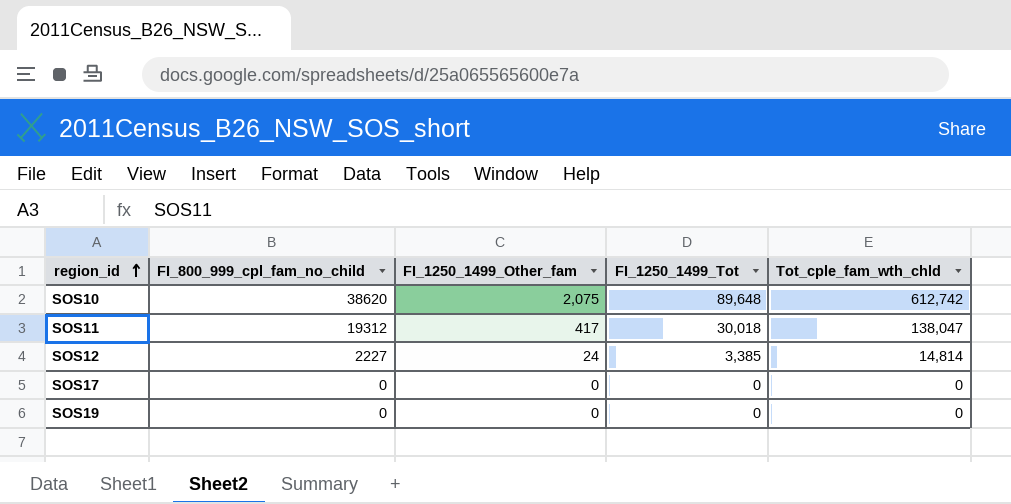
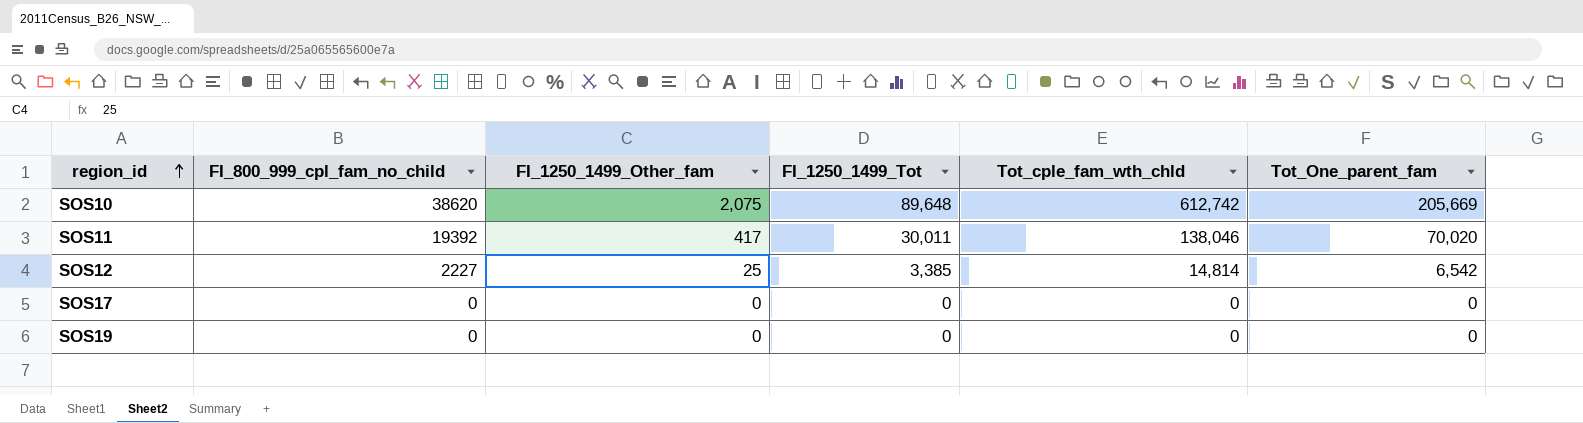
column Tot_One_parent_fam | position: none -> 6
SOS11 | FI_800_999_cpl_fam_no_child: 19312 -> 19392
SOS11 | FI_1250_1499_Tot: 30,018 -> 30,011
SOS11 | Tot_cple_fam_wth_chld: 138,047 -> 138,046
SOS12 | FI_1250_1499_Other_fam: 24 -> 25

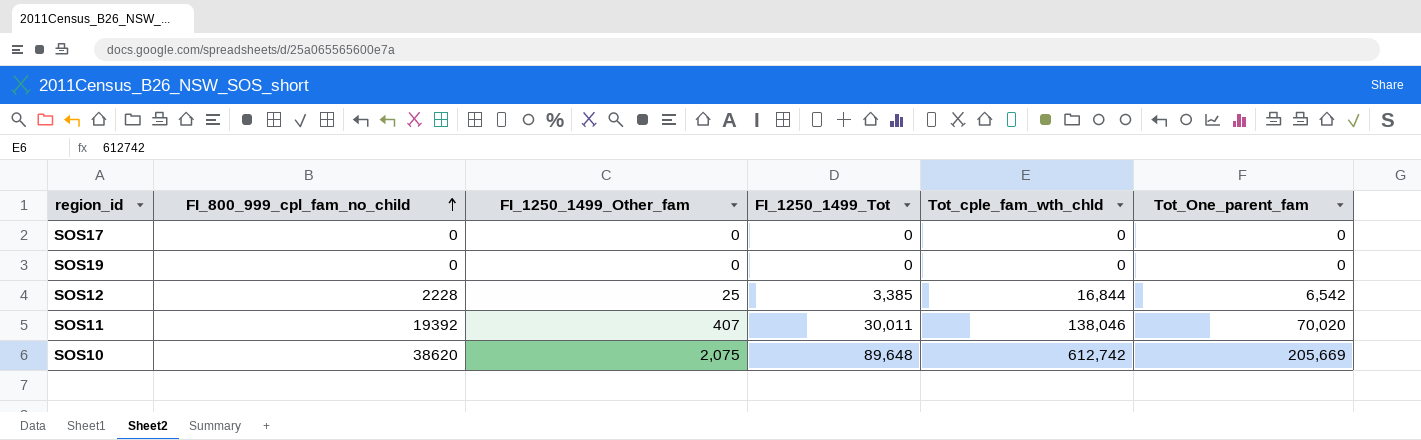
row order: region_id ascending -> FI_800_999_cpl_fam_no_child ascending
SOS12 | FI_800_999_cpl_fam_no_child: 2227 -> 2228
SOS12 | Tot_cple_fam_wth_chld: 14,814 -> 16,844
SOS11 | FI_1250_1499_Other_fam: 417 -> 407

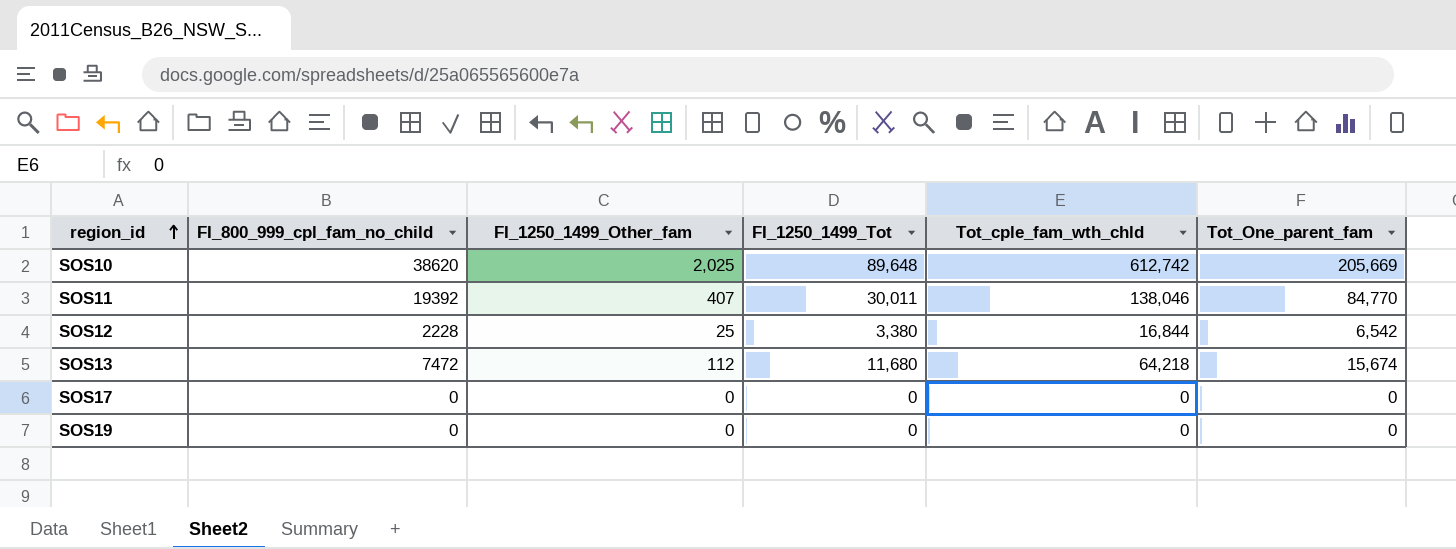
row order: FI_800_999_cpl_fam_no_child ascending -> region_id ascending
SOS10 | FI_1250_1499_Other_fam: 2,075 -> 2,025
SOS11 | Tot_One_parent_fam: 70,020 -> 84,770
SOS12 | FI_1250_1499_Tot: 3,385 -> 3,380
row SOS13: none -> 7472 | 112 | 11,680 | 64,218 | 15,674

